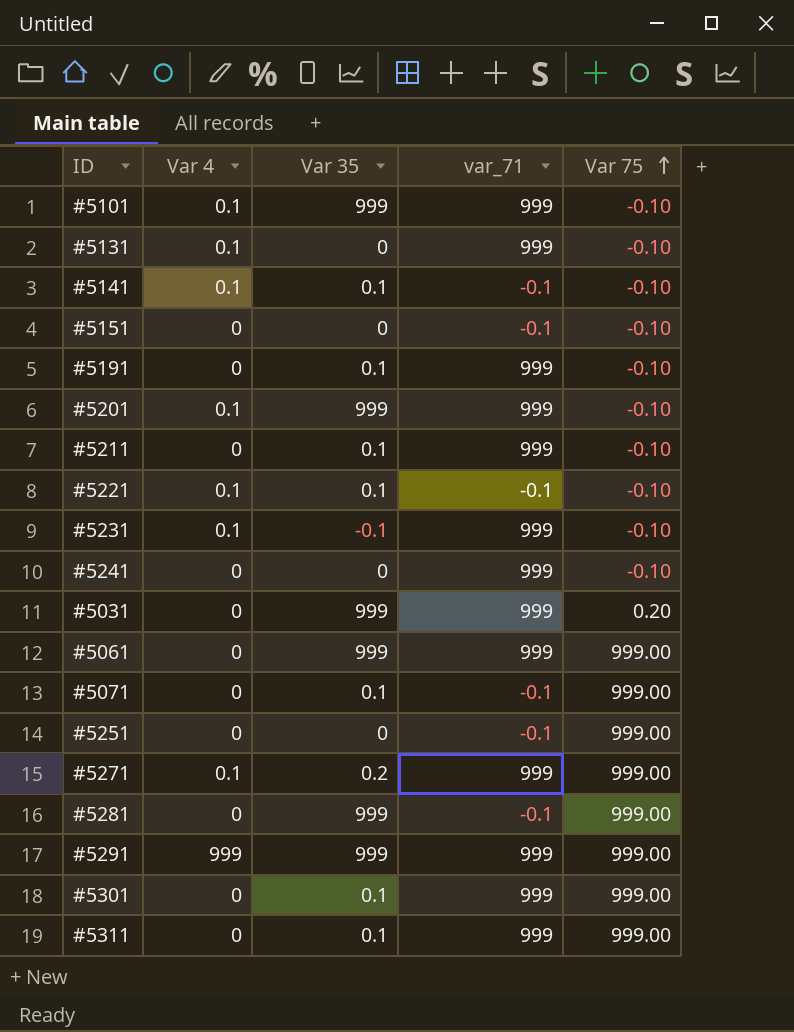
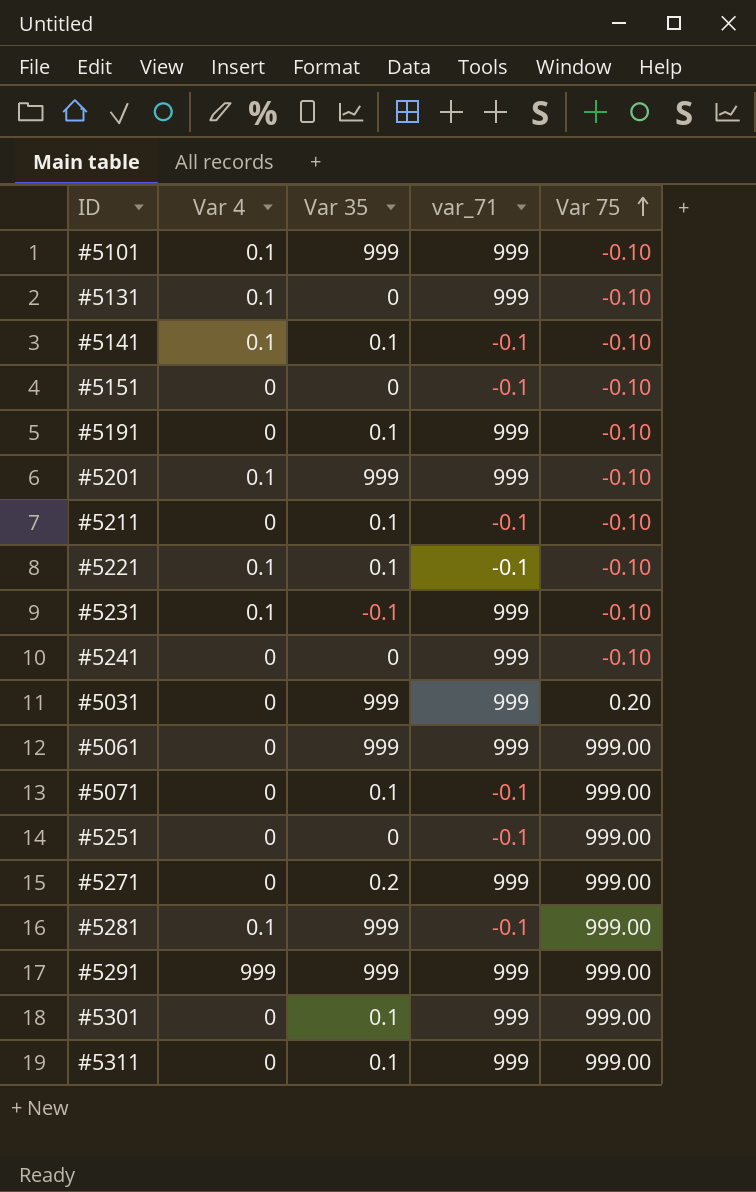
#5211 | var_71: 999 -> -0.1
#5271 | Var 4: 0.1 -> 0
#5281 | Var 4: 0 -> 0.1

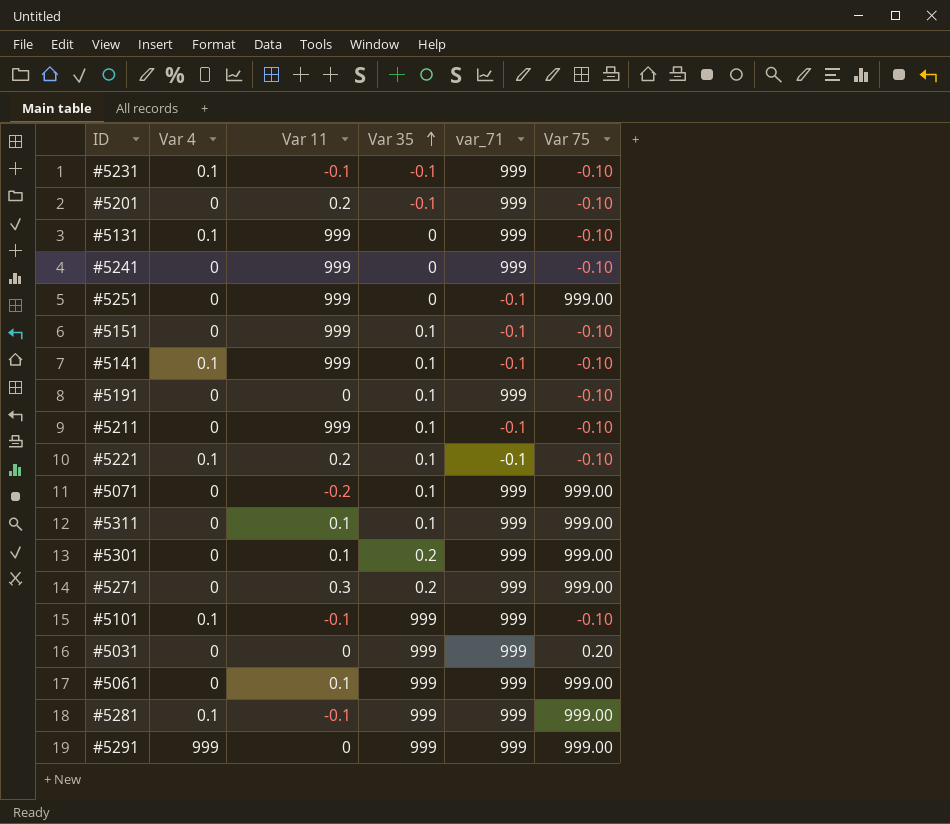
row order: Var 75 ascending -> Var 35 ascending
column Var 11 | position: none -> 3
#5201 | Var 4: 0.1 -> 0
#5201 | Var 35: 999 -> -0.1
#5151 | Var 35: 0 -> 0.1
#5071 | var_71: -0.1 -> 999
#5301 | Var 35: 0.1 -> 0.2
#5281 | var_71: -0.1 -> 999

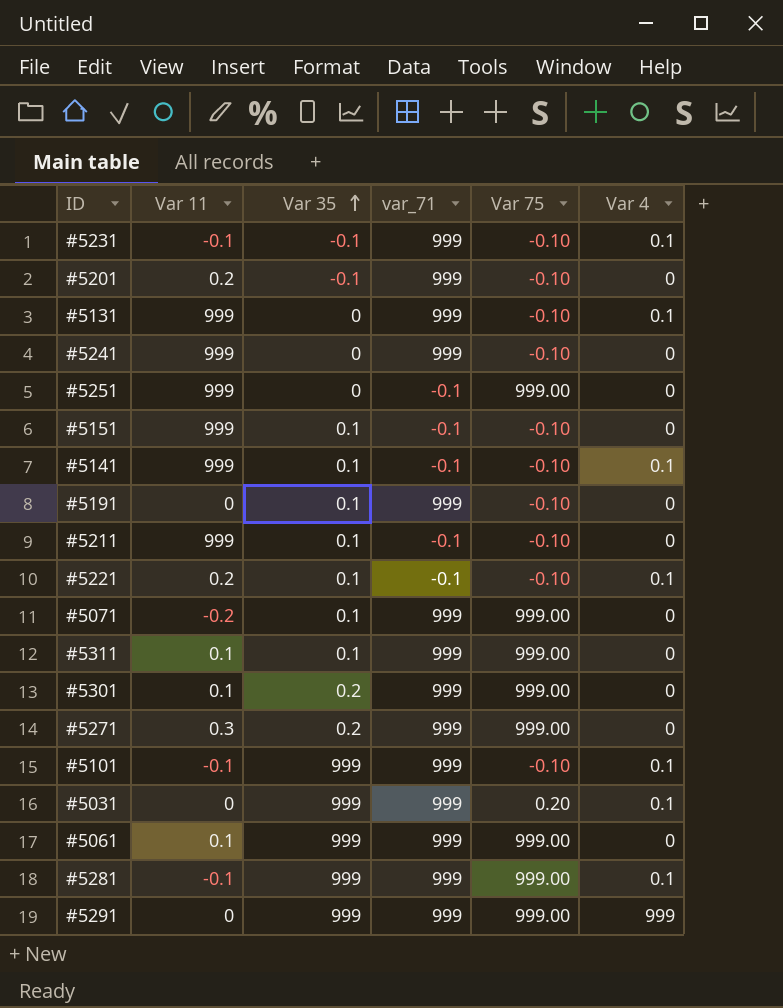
column Var 4 | position: 2 -> 6
#5031 | Var 4: 0 -> 0.1

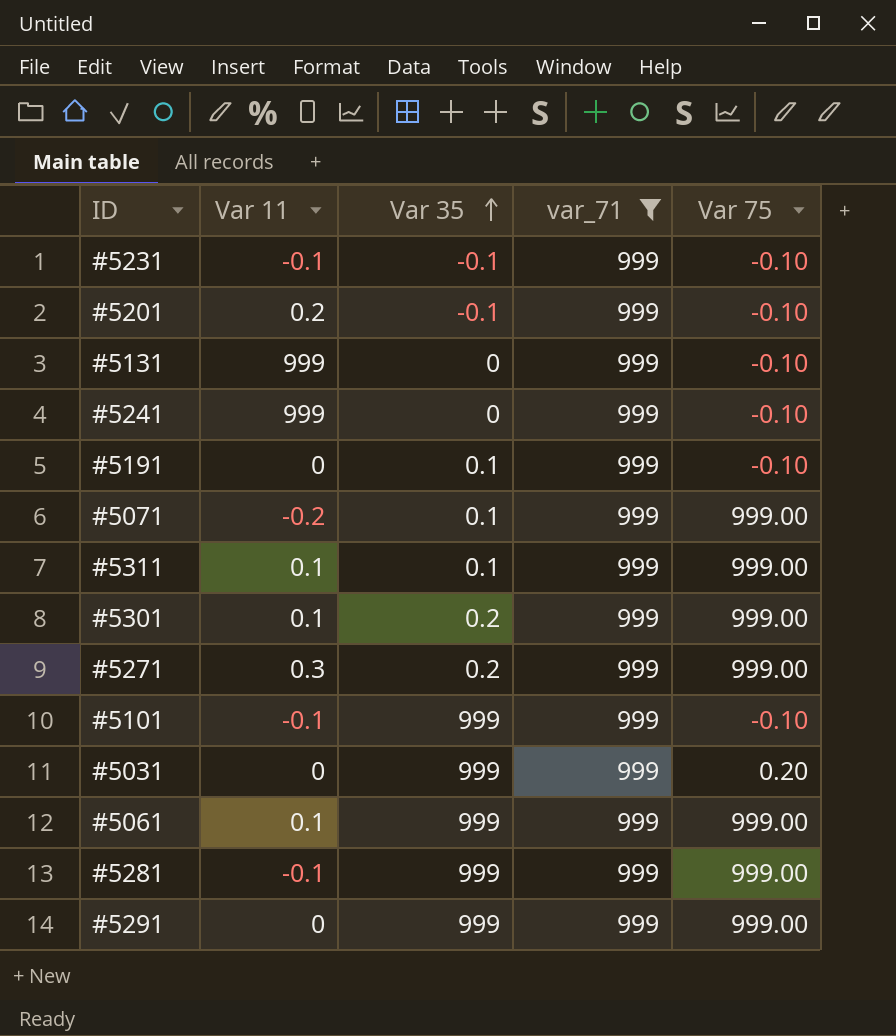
filter: none -> var_71 = 999
column Var 4 | position: 6 -> none

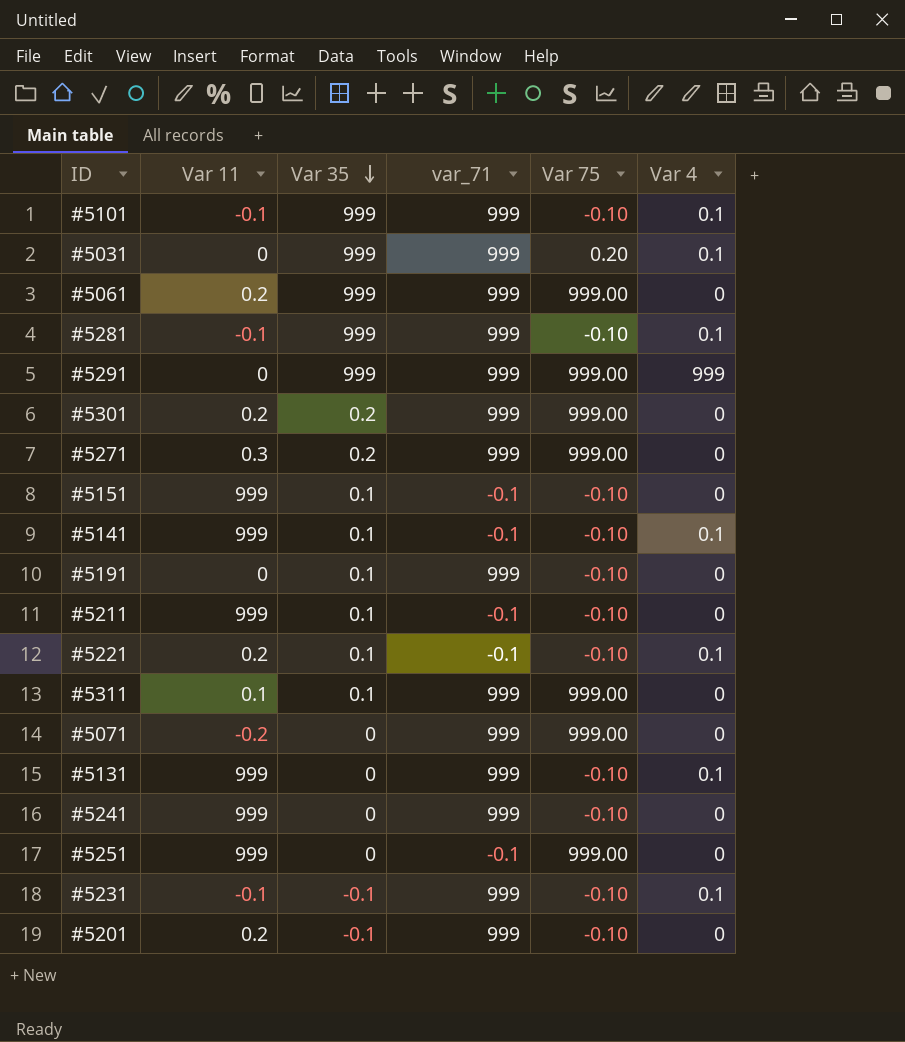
filter: var_71 = 999 -> none
row order: Var 35 ascending -> Var 35 descending
column Var 4 | position: none -> 6
#5061 | Var 11: 0.1 -> 0.2
#5281 | Var 75: 999.00 -> -0.10
#5301 | Var 11: 0.1 -> 0.2
#5071 | Var 35: 0.1 -> 0

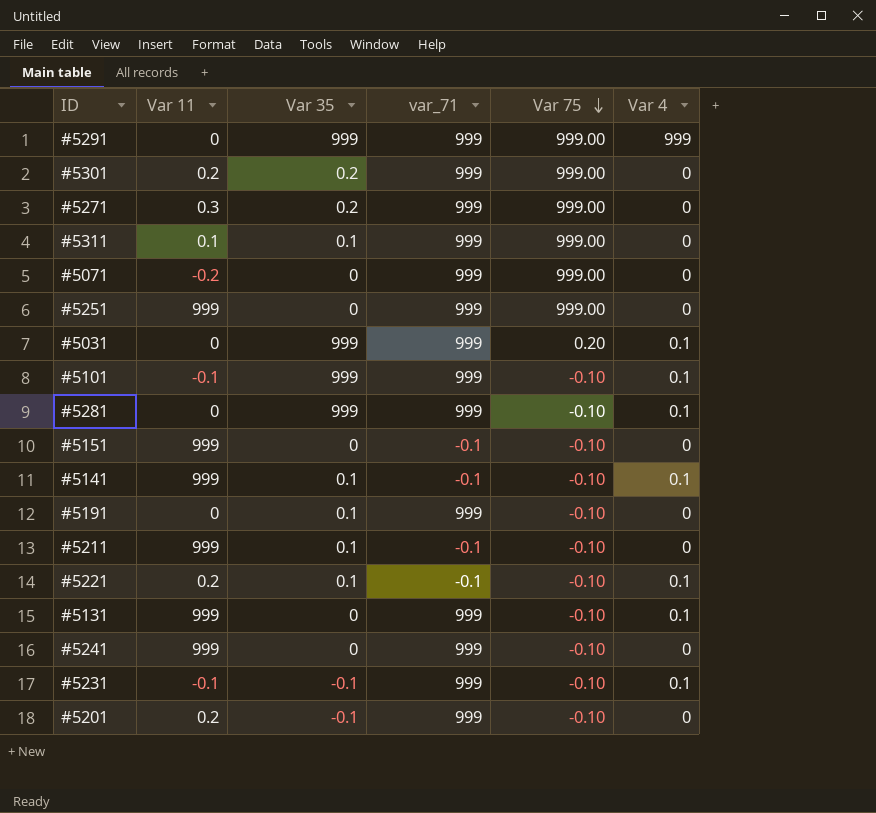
row order: Var 35 descending -> Var 75 descending
row #5061: 0.2 | 999 | 999 | 999.00 | 0 -> none
#5251 | var_71: -0.1 -> 999
#5281 | Var 11: -0.1 -> 0
#5151 | Var 35: 0.1 -> 0

